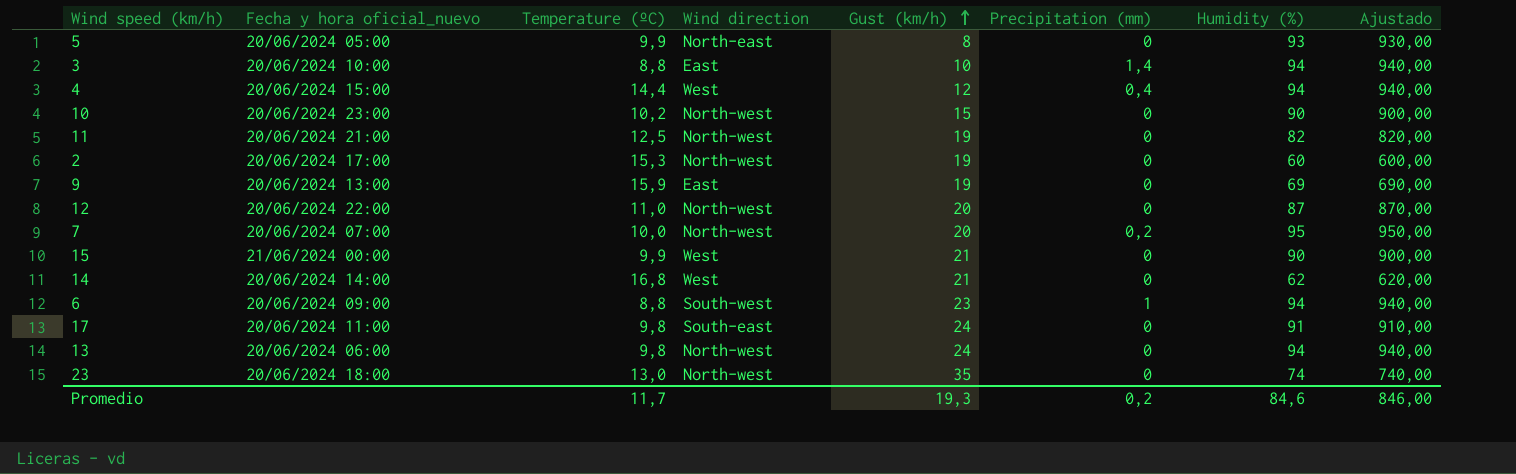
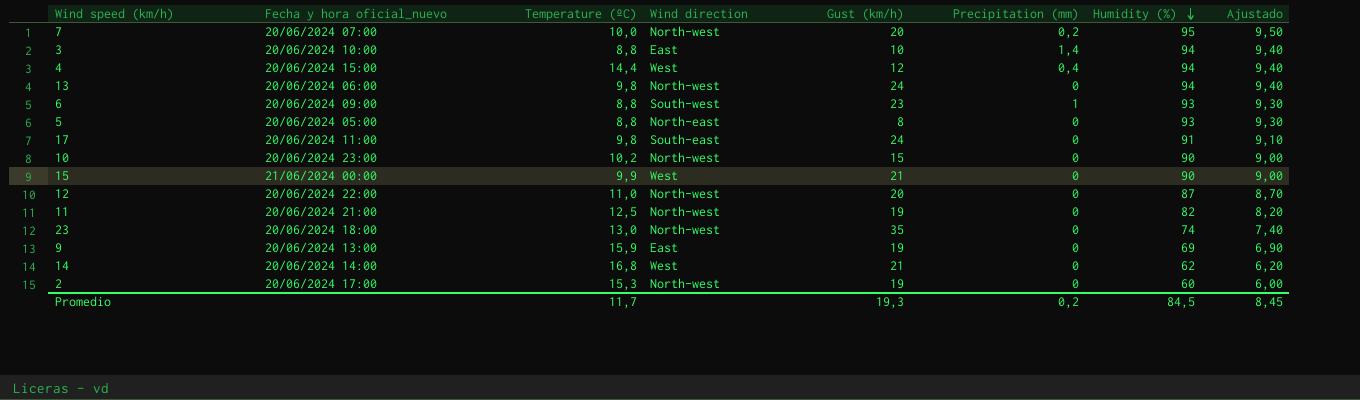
row order: Gust (km/h) ascending -> Humidity (%) descending
column Ajustado | formula: [Humidity (%)] * 10 -> [Humidity (%)] * 0,1
6 | Humidity (%): 94 -> 93
5 | Temperature (ºC): 9,9 -> 8,8
Promedio | Humidity (%): 84,6 -> 84,5
Promedio | Ajustado: 846,00 -> 8,45

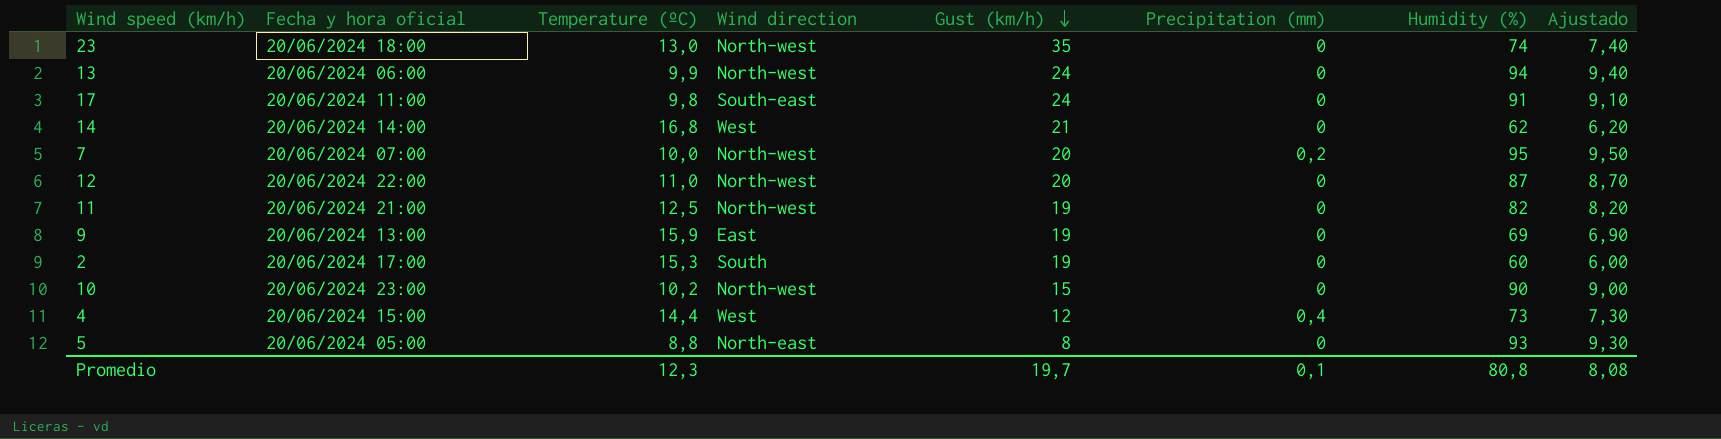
row order: Humidity (%) descending -> Gust (km/h) descending
column name: Fecha y hora oficial_nuevo -> Fecha y hora oficial
row 3: 20/06/2024 10:00 | 8,8 | East | 10 | 1,4 | 94 | 9,40 -> none
row 6: 20/06/2024 09:00 | 8,8 | South-west | 23 | 1 | 93 | 9,30 -> none
row 15: 21/06/2024 00:00 | 9,9 | West | 21 | 0 | 90 | 9,00 -> none
13 | Temperature (ºC): 9,8 -> 9,9
2 | Wind direction: North-west -> South
4 | Humidity (%): 94 -> 73
4 | Ajustado: 9,40 -> 7,30
Promedio | Temperature (ºC): 11,7 -> 12,3
Promedio | Gust (km/h): 19,3 -> 19,7
Promedio | Precipitation (mm): 0,2 -> 0,1
Promedio | Humidity (%): 84,5 -> 80,8
Promedio | Ajustado: 8,45 -> 8,08

